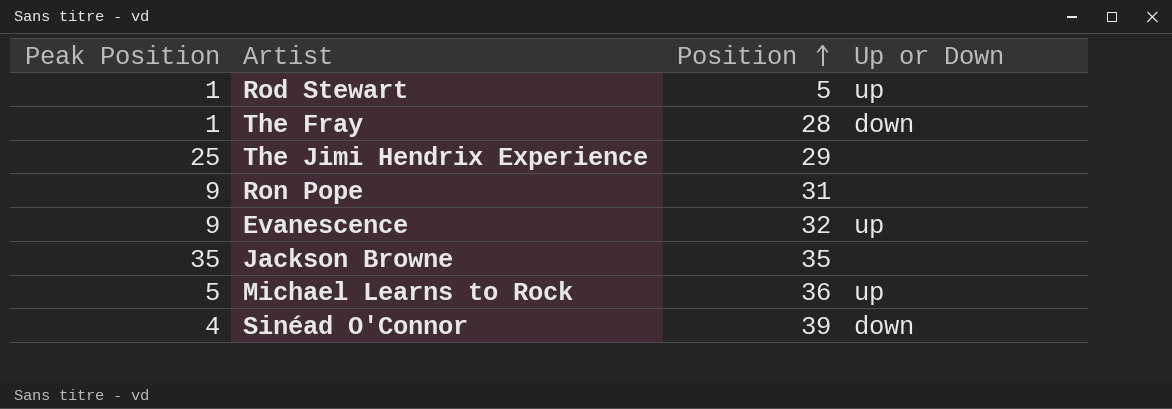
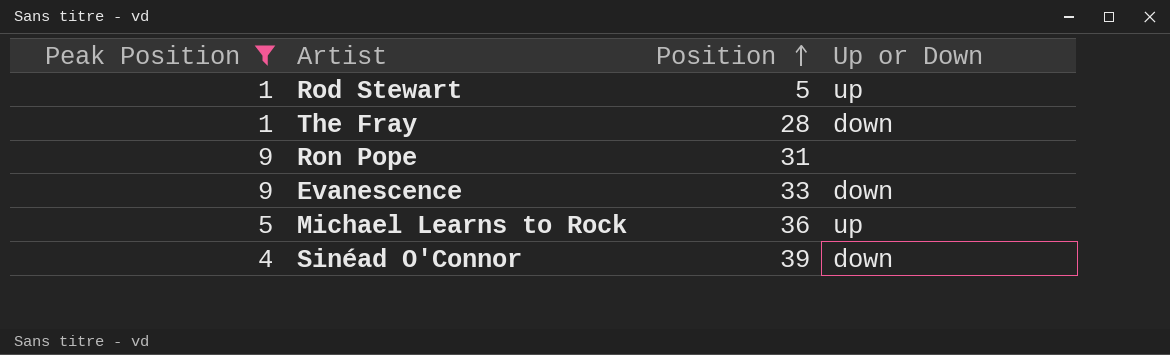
filter: none -> Peak Position <= 9
Evanescence | Position: 32 -> 33
Evanescence | Up or Down: up -> down

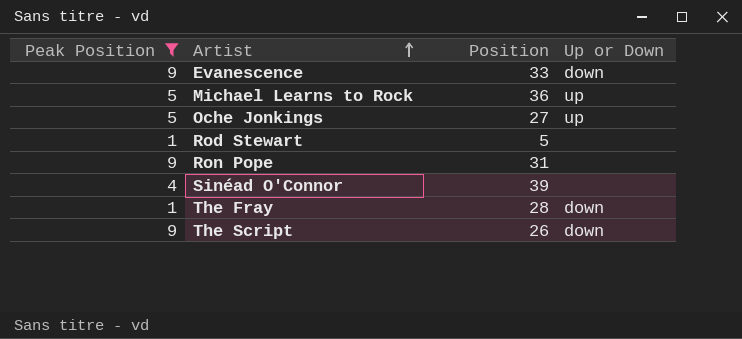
row order: Position ascending -> Artist ascending
row Oche Jonkings: none -> 5 | 27 | up
Rod Stewart | Up or Down: up -> none
Sinéad O'Connor | Up or Down: down -> none
row The Script: none -> 9 | 26 | down

